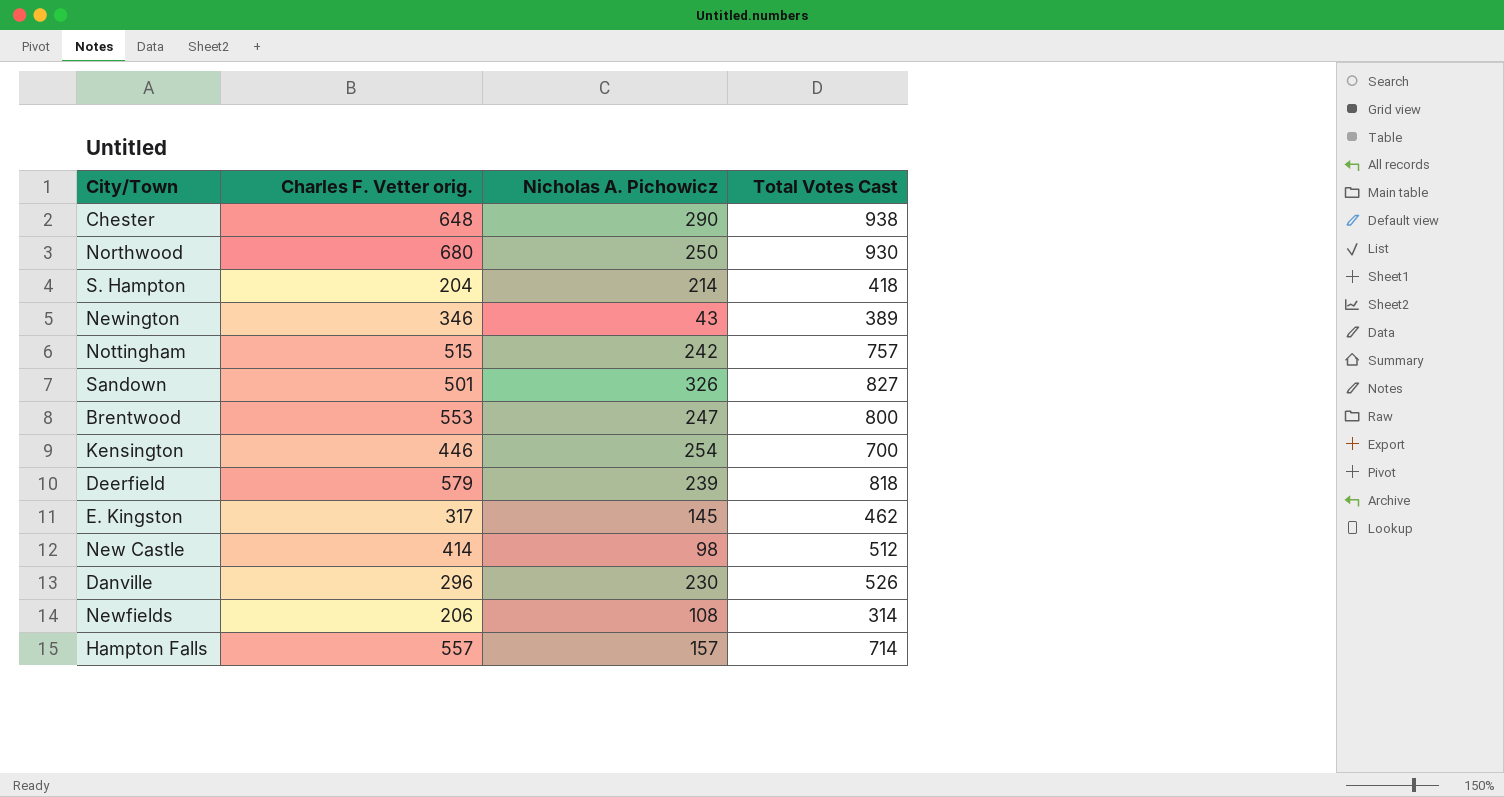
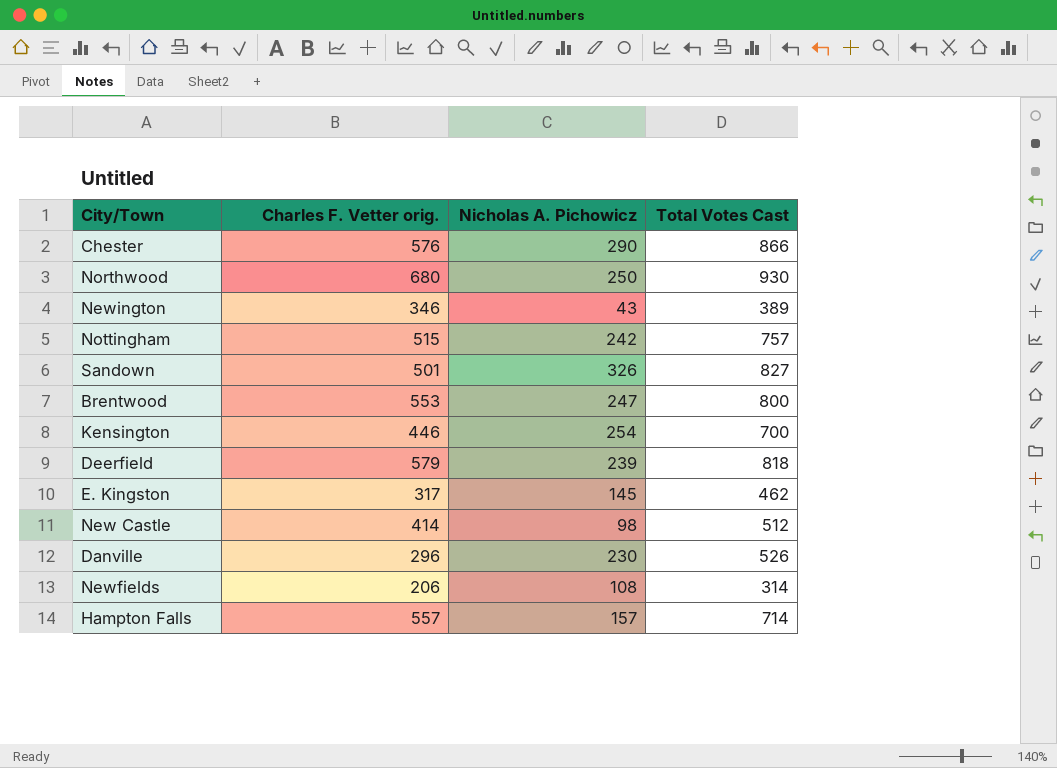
row S. Hampton: 204 | 214 | 418 -> none
Chester | Charles F. Vetter orig.: 648 -> 576
Chester | Total Votes Cast: 938 -> 866

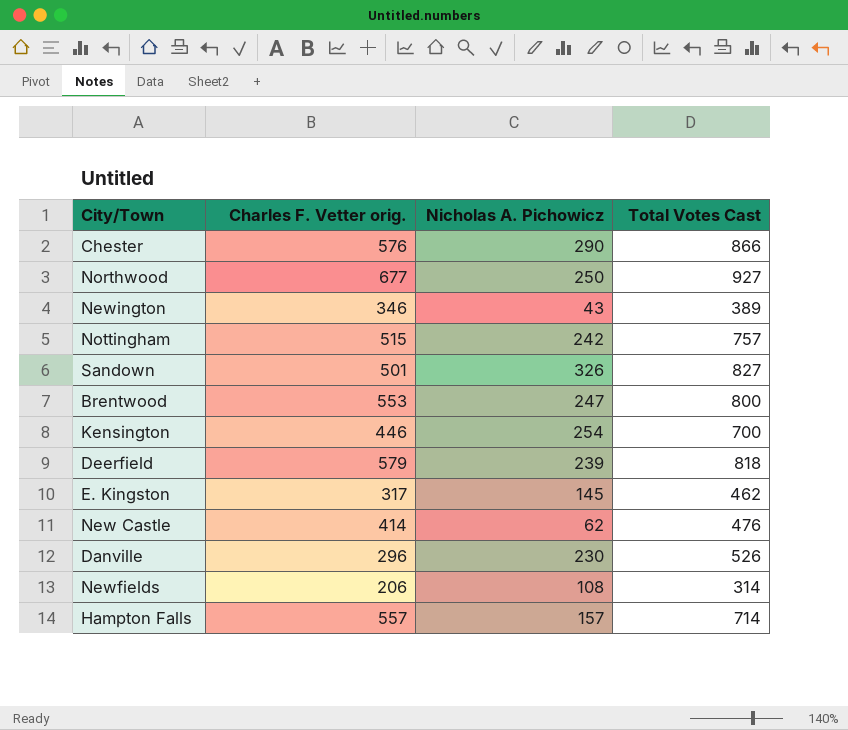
Northwood | Charles F. Vetter orig.: 680 -> 677
Northwood | Total Votes Cast: 930 -> 927
New Castle | Nicholas A. Pichowicz: 98 -> 62
New Castle | Total Votes Cast: 512 -> 476

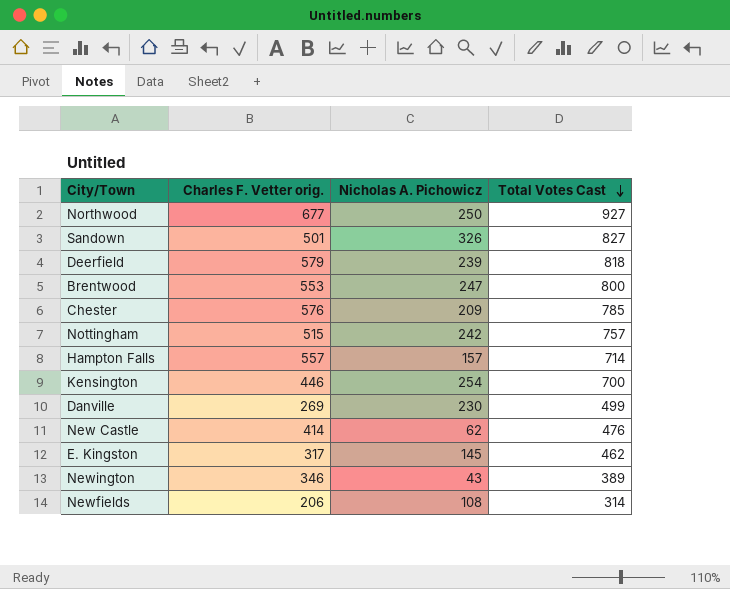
row order: none -> Total Votes Cast descending
Chester | Nicholas A. Pichowicz: 290 -> 209
Chester | Total Votes Cast: 866 -> 785
Danville | Charles F. Vetter orig.: 296 -> 269
Danville | Total Votes Cast: 526 -> 499

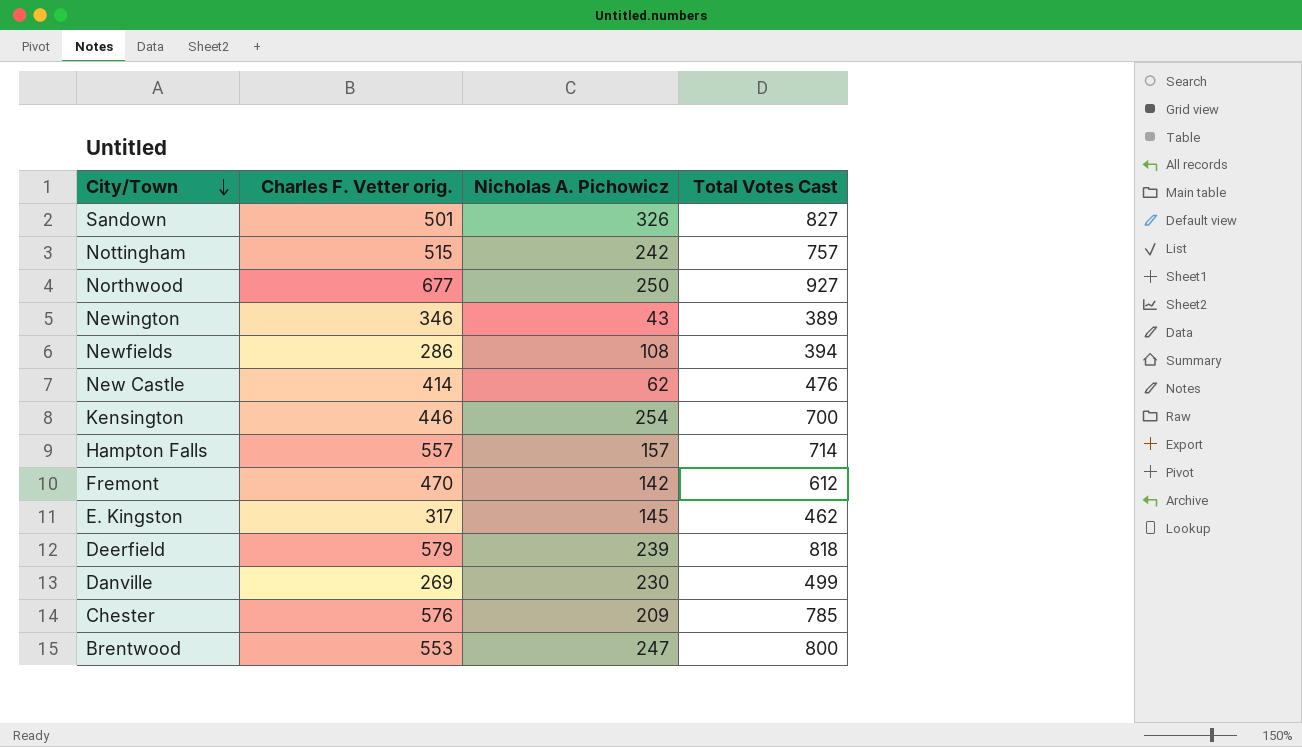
row order: Total Votes Cast descending -> City/Town descending
Newfields | Charles F. Vetter orig.: 206 -> 286
Newfields | Total Votes Cast: 314 -> 394
row Fremont: none -> 470 | 142 | 612

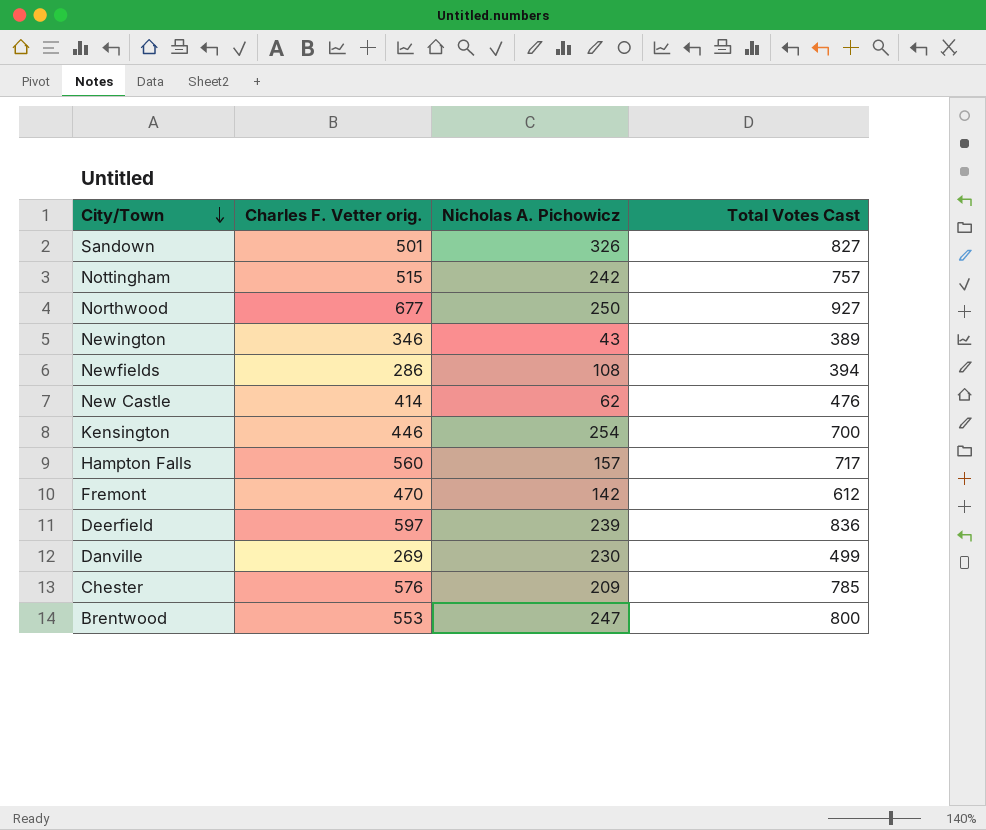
row E. Kingston: 317 | 145 | 462 -> none
Hampton Falls | Charles F. Vetter orig.: 557 -> 560
Hampton Falls | Total Votes Cast: 714 -> 717
Deerfield | Charles F. Vetter orig.: 579 -> 597
Deerfield | Total Votes Cast: 818 -> 836

